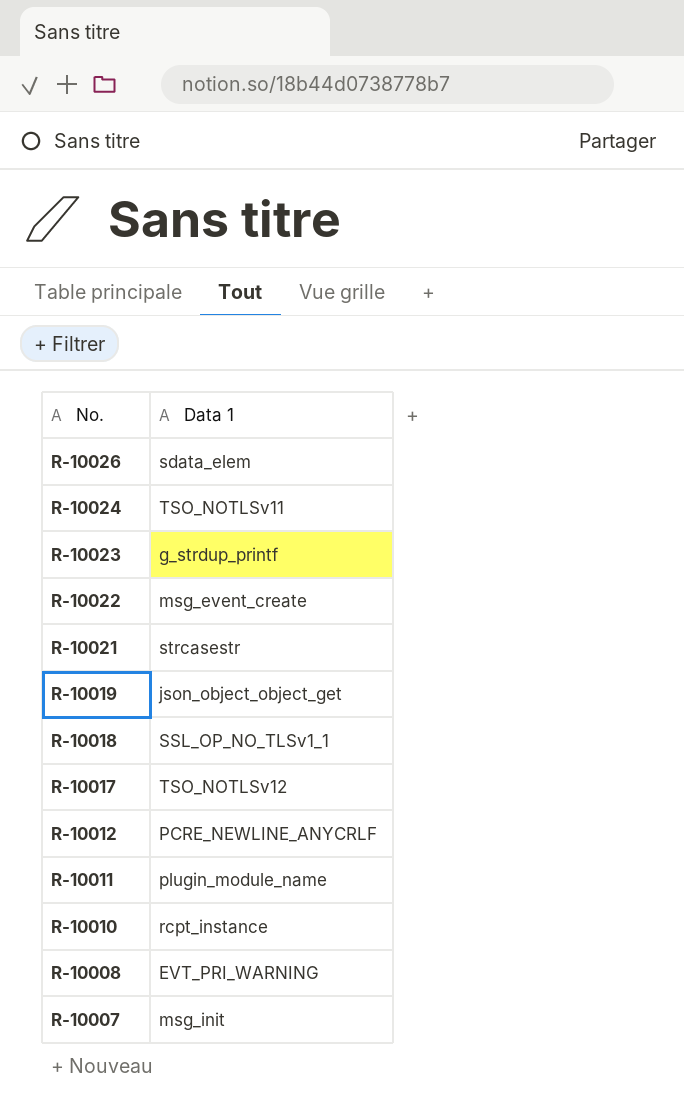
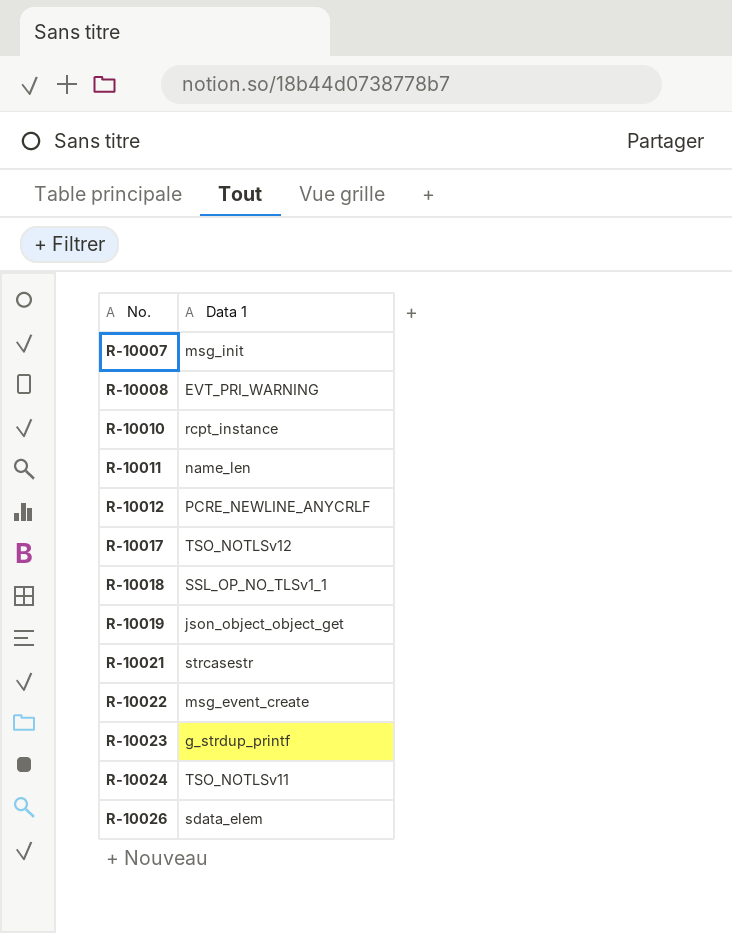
row order: No. descending -> No. ascending
R-10011 | Data 1: plugin_module_name -> name_len

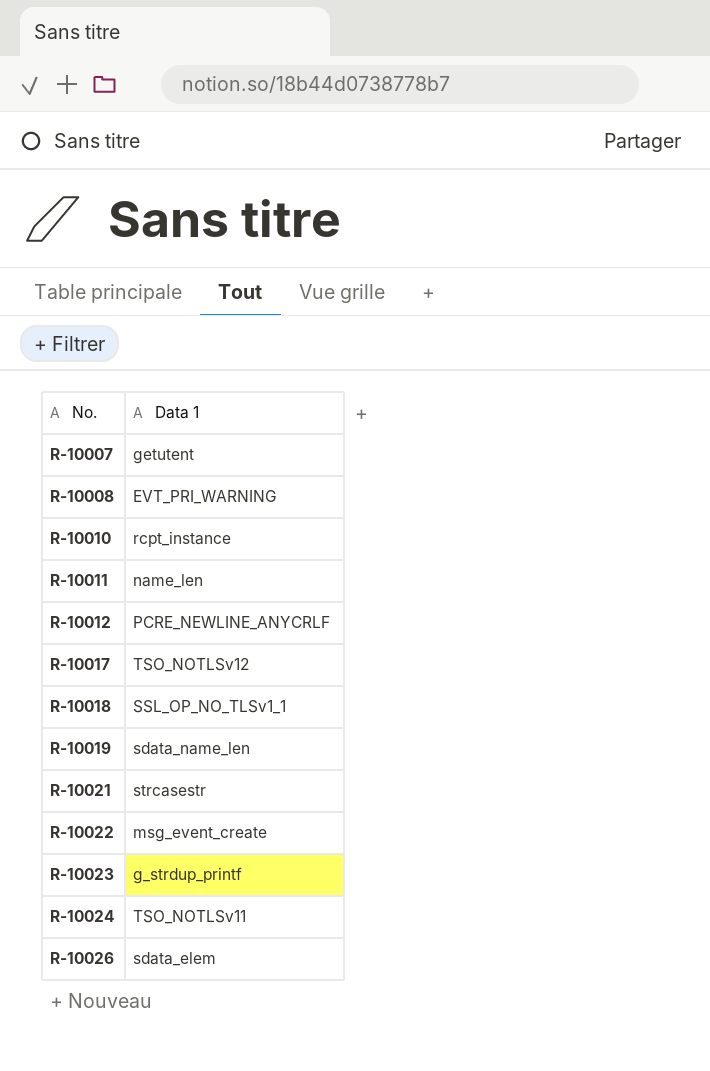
R-10007 | Data 1: msg_init -> getutent
R-10019 | Data 1: json_object_object_get -> sdata_name_len

